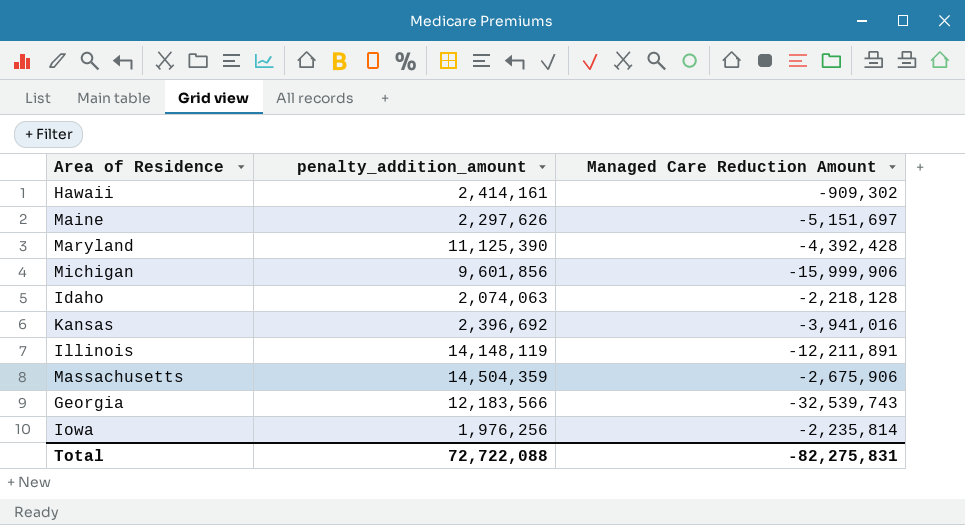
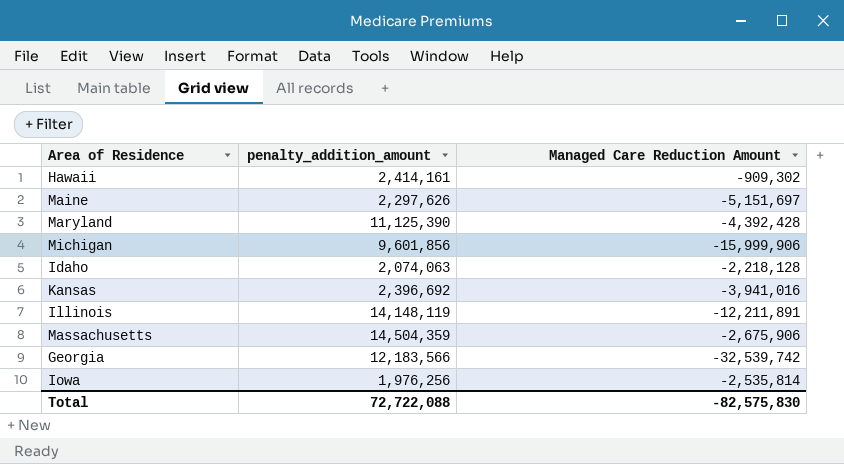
Georgia | Managed Care Reduction Amount: -32,539,743 -> -32,539,742
Iowa | Managed Care Reduction Amount: -2,235,814 -> -2,535,814
Total | Managed Care Reduction Amount: -82,275,831 -> -82,575,830

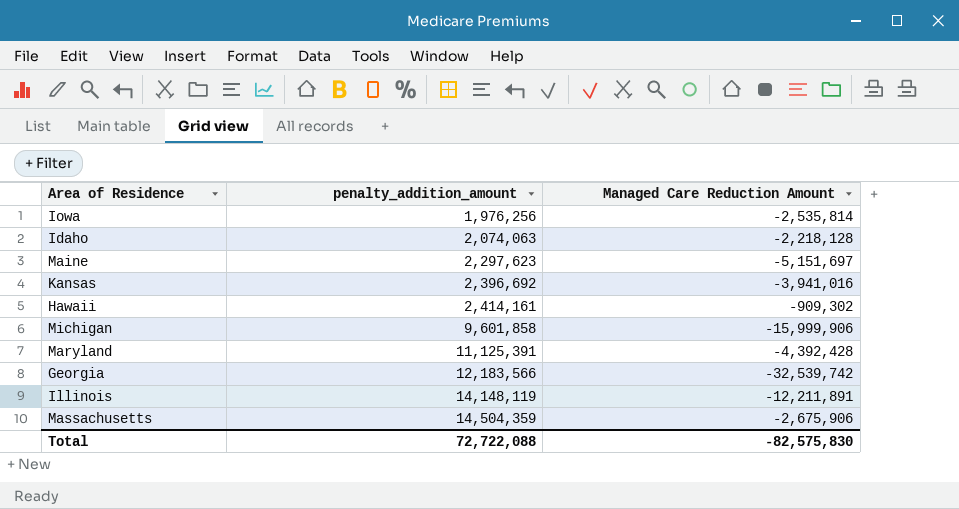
row order: none -> penalty_addition_amount ascending
Maine | penalty_addition_amount: 2,297,626 -> 2,297,623
Michigan | penalty_addition_amount: 9,601,856 -> 9,601,858
Maryland | penalty_addition_amount: 11,125,390 -> 11,125,391

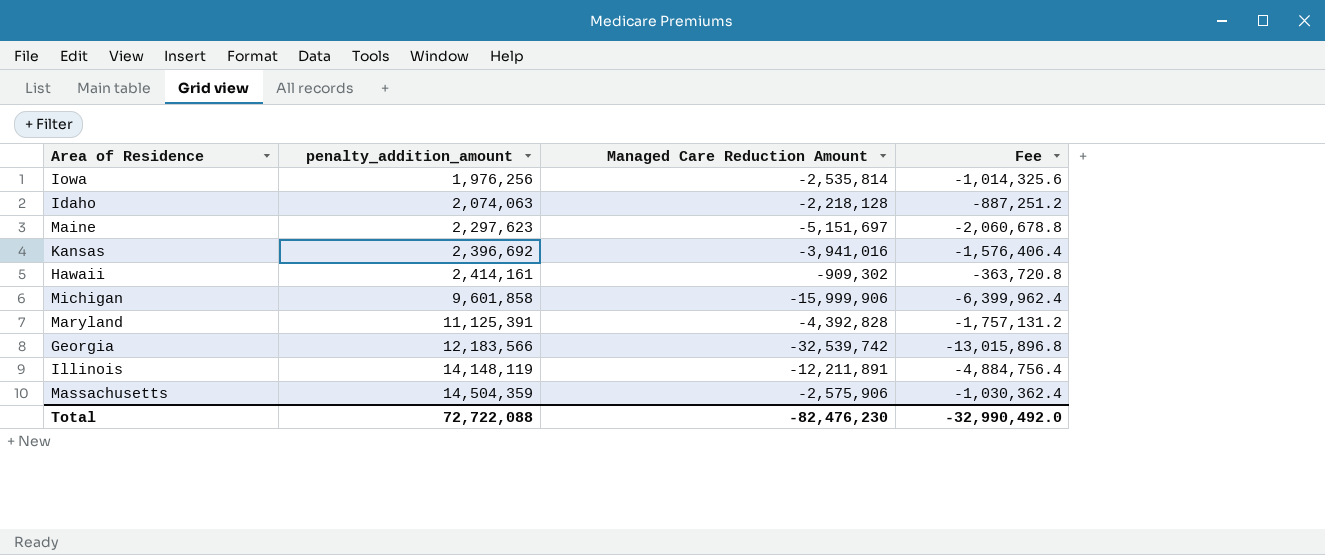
column Fee | formula: none -> [Managed Care Reduction Amount] * 0.4
Maryland | Managed Care Reduction Amount: -4,392,428 -> -4,392,828
Massachusetts | Managed Care Reduction Amount: -2,675,906 -> -2,575,906
Total | Managed Care Reduction Amount: -82,575,830 -> -82,476,230

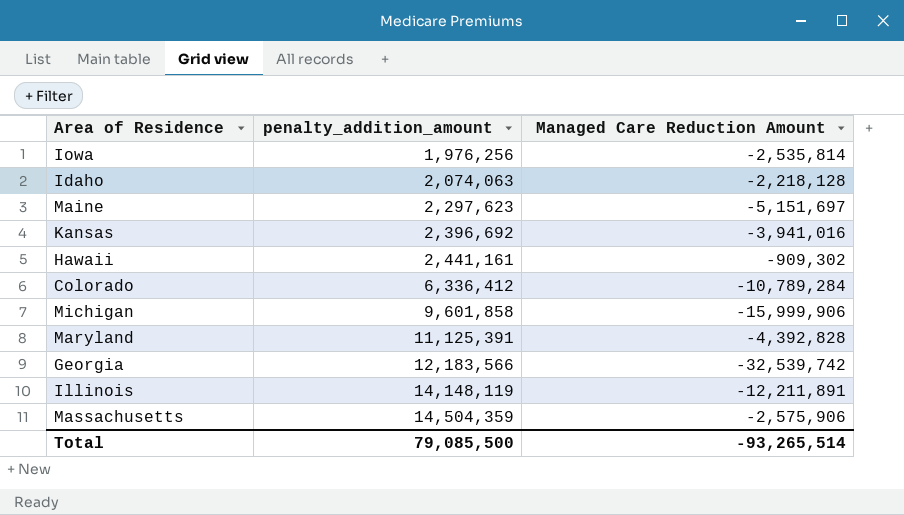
column Fee | formula: [Managed Care Reduction Amount] * 0.4 -> none
Hawaii | penalty_addition_amount: 2,414,161 -> 2,441,161
row Colorado: none -> 6,336,412 | -10,789,284
Total | penalty_addition_amount: 72,722,088 -> 79,085,500
Total | Managed Care Reduction Amount: -82,476,230 -> -93,265,514

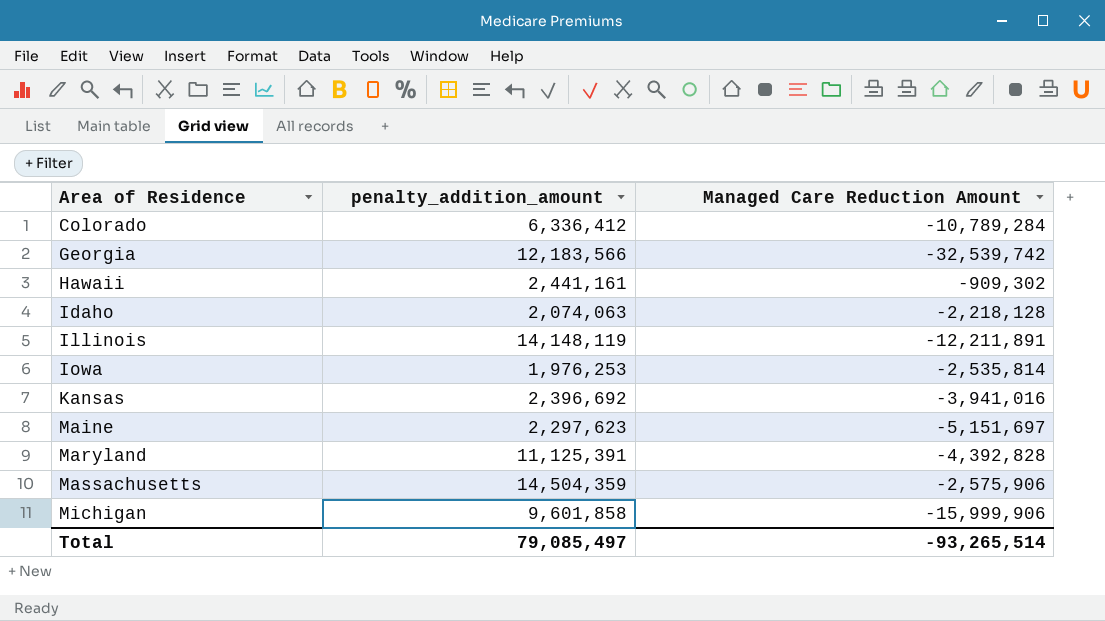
row order: penalty_addition_amount ascending -> Area of Residence ascending
Iowa | penalty_addition_amount: 1,976,256 -> 1,976,253
Total | penalty_addition_amount: 79,085,500 -> 79,085,497

